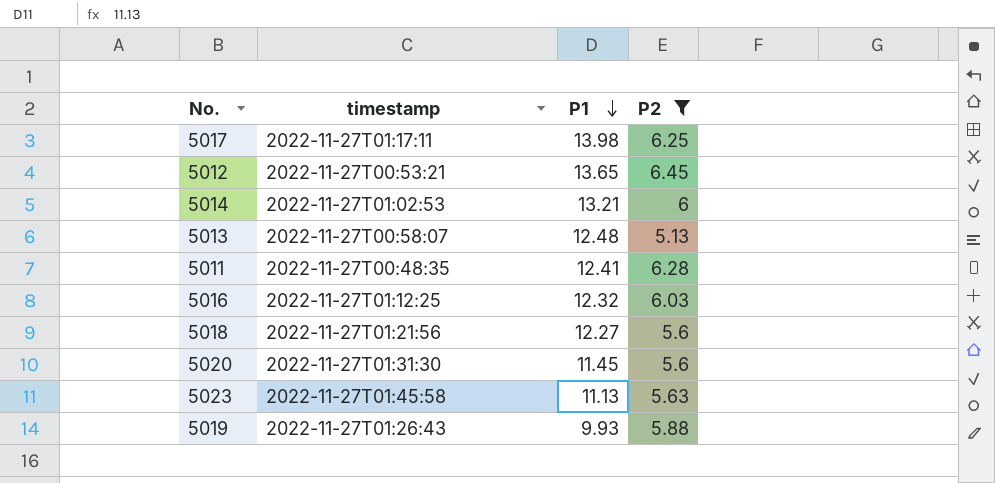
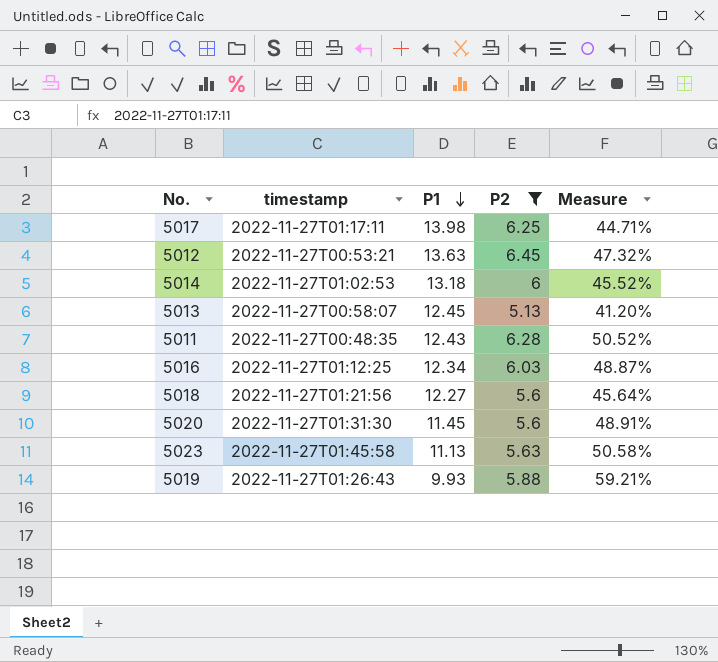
column Measure | formula: none -> [P2] / [P1]
5012 | P1: 13.65 -> 13.63
5014 | P1: 13.21 -> 13.18
5013 | P1: 12.48 -> 12.45
5011 | P1: 12.41 -> 12.43
5016 | P1: 12.32 -> 12.34

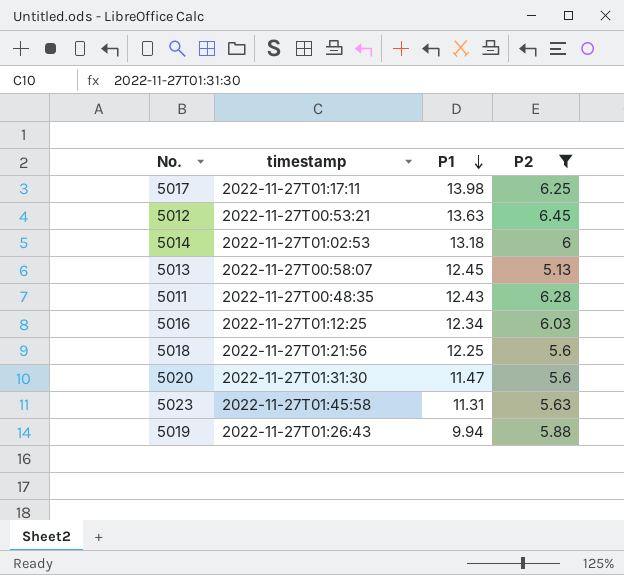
column Measure | formula: [P2] / [P1] -> none
5018 | P1: 12.27 -> 12.25
5020 | P1: 11.45 -> 11.47
5023 | P1: 11.13 -> 11.31
5019 | P1: 9.93 -> 9.94

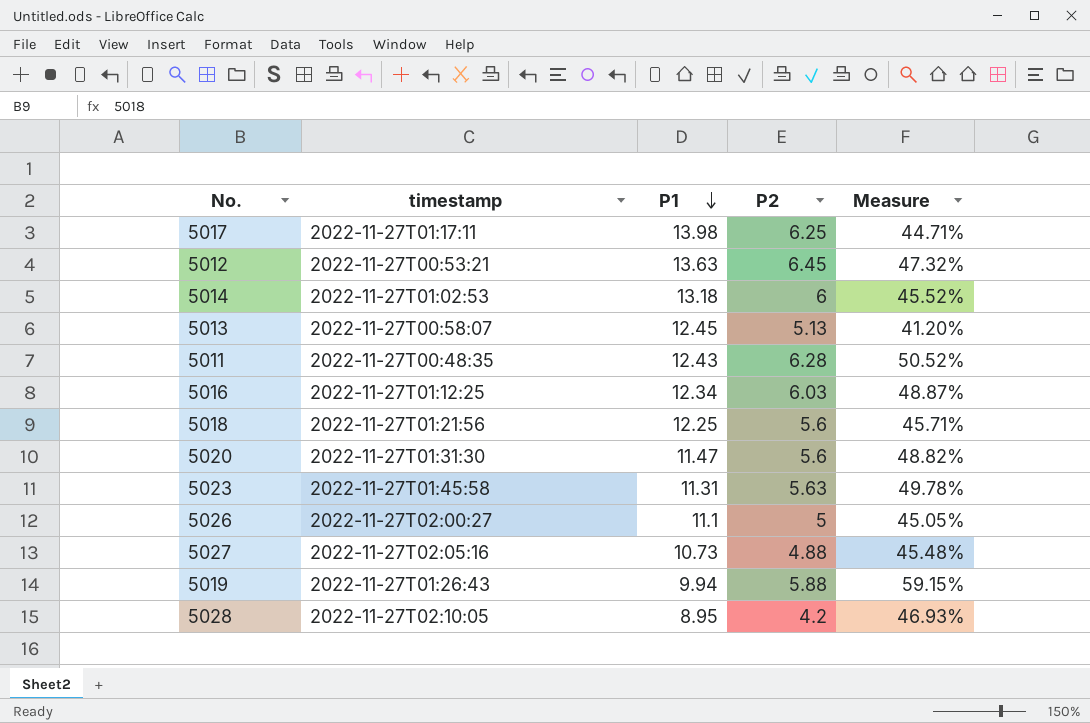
filter: P2 >= 5.13 -> none
column Measure | formula: none -> [P2] / [P1]

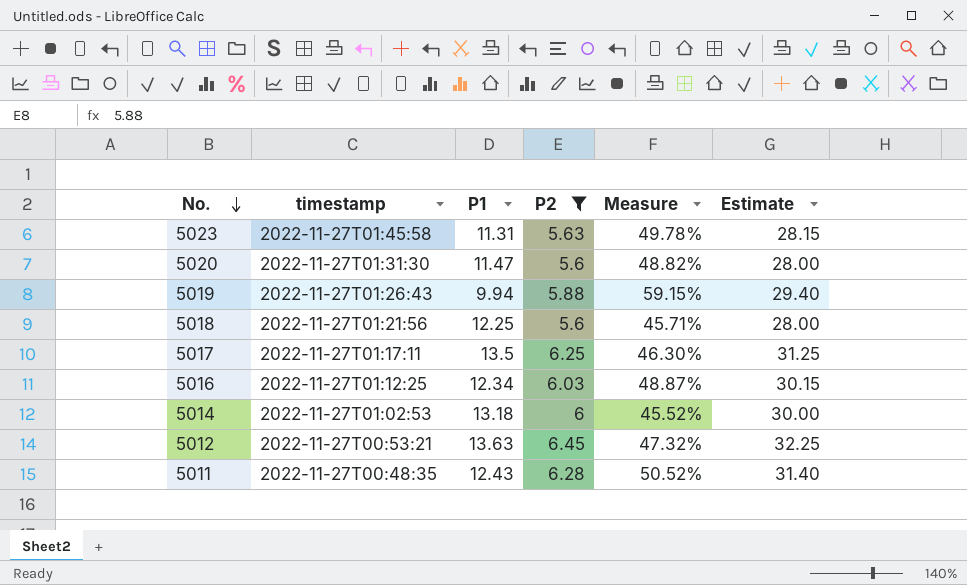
filter: none -> P2 >= 5.6
row order: P1 descending -> No. descending
column Estimate | formula: none -> [P2] * 5
5017 | P1: 13.98 -> 13.5
5017 | Measure: 44.71% -> 46.30%

